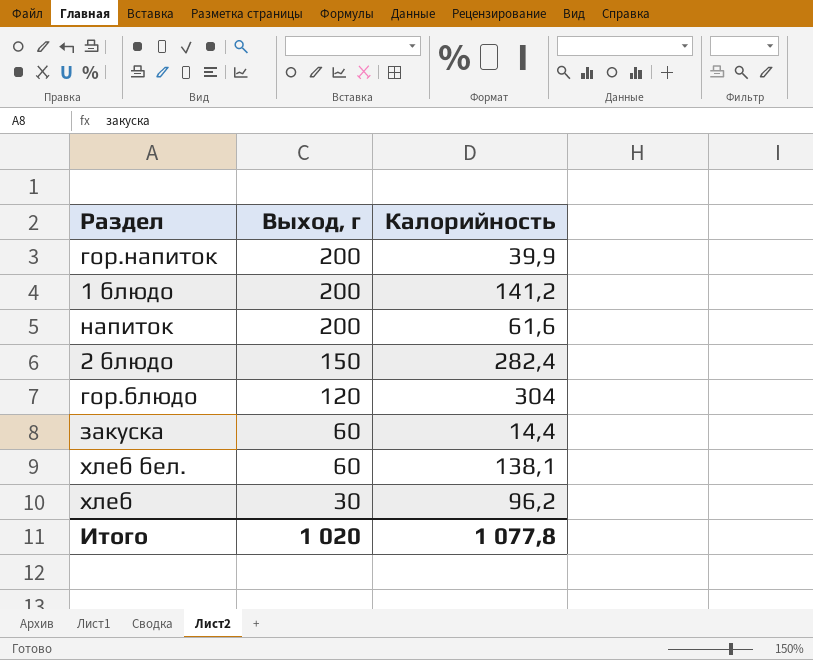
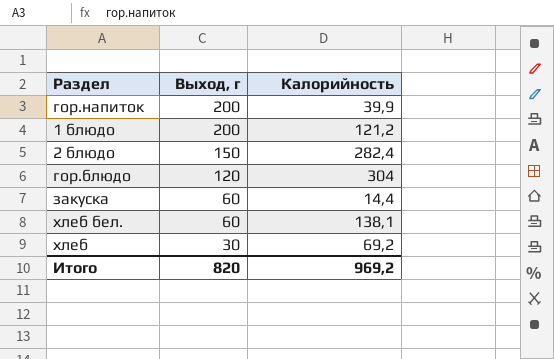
row напиток: 200 | 61,6 -> none
1 блюдо | Калорийность: 141,2 -> 121,2
хлеб | Калорийность: 96,2 -> 69,2
Итого | Выход, г: 1 020 -> 820
Итого | Калорийность: 1 077,8 -> 969,2

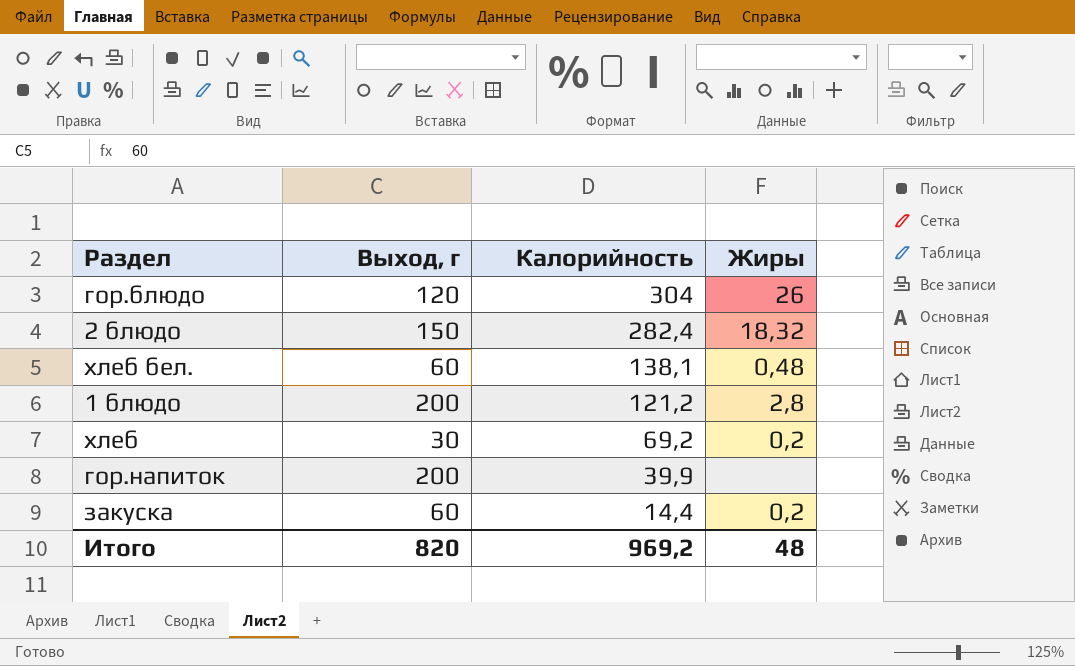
row order: Выход, г descending -> Калорийность descending
column Жиры | position: none -> 4

